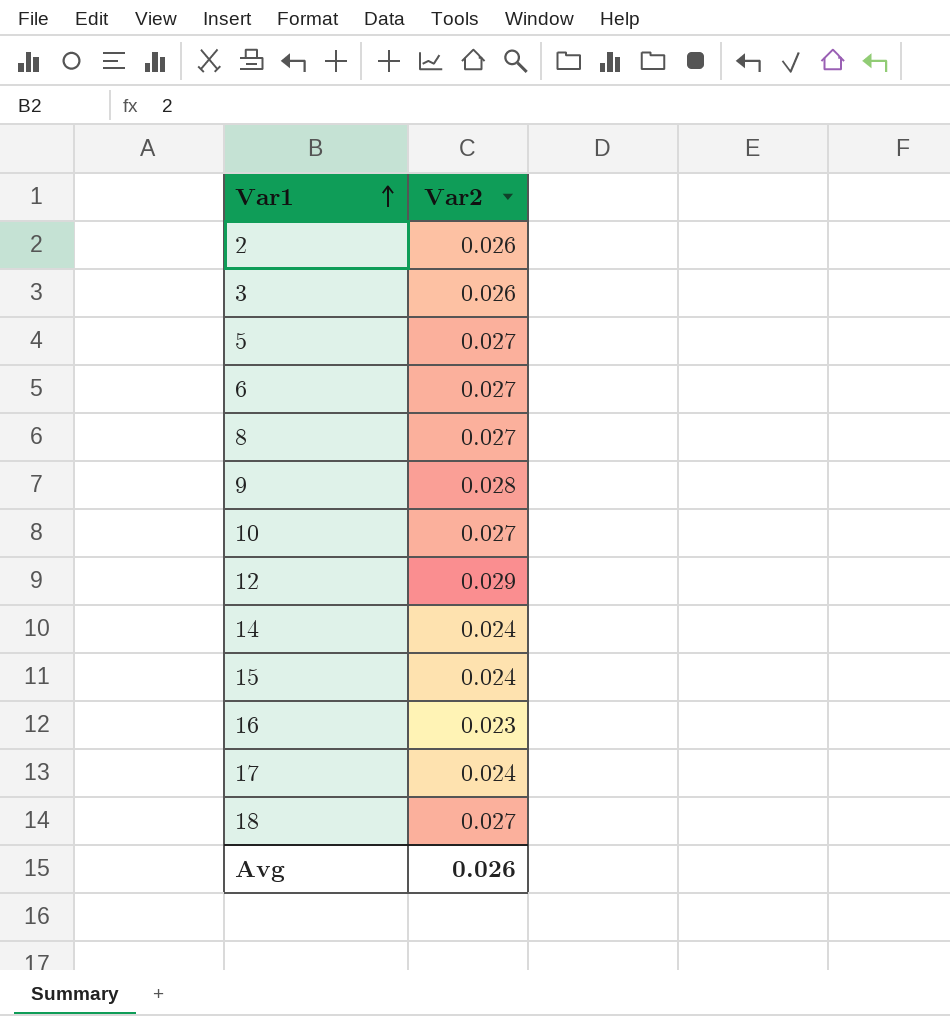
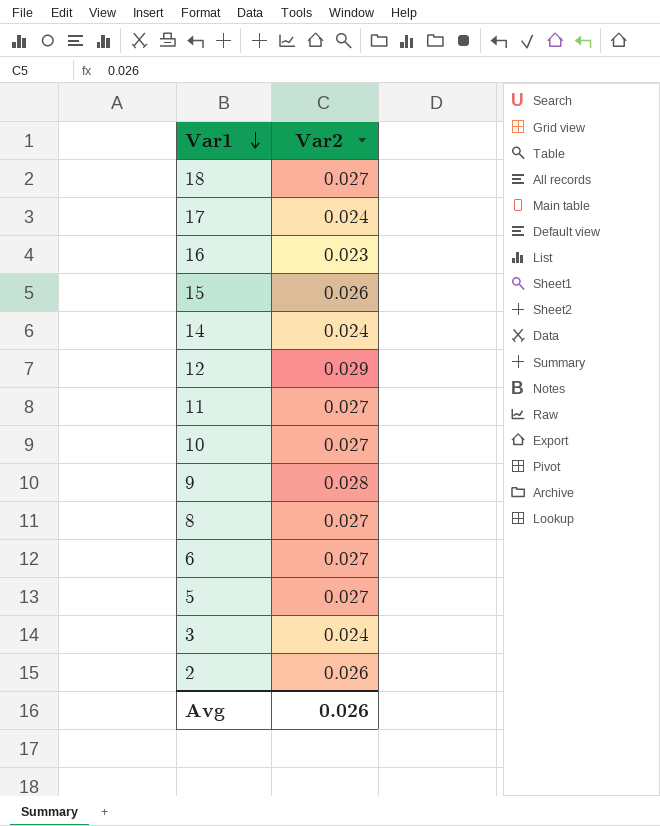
row order: Var1 ascending -> Var1 descending
15 | Var2: 0.024 -> 0.026
row 11: none -> 0.027
3 | Var2: 0.026 -> 0.024

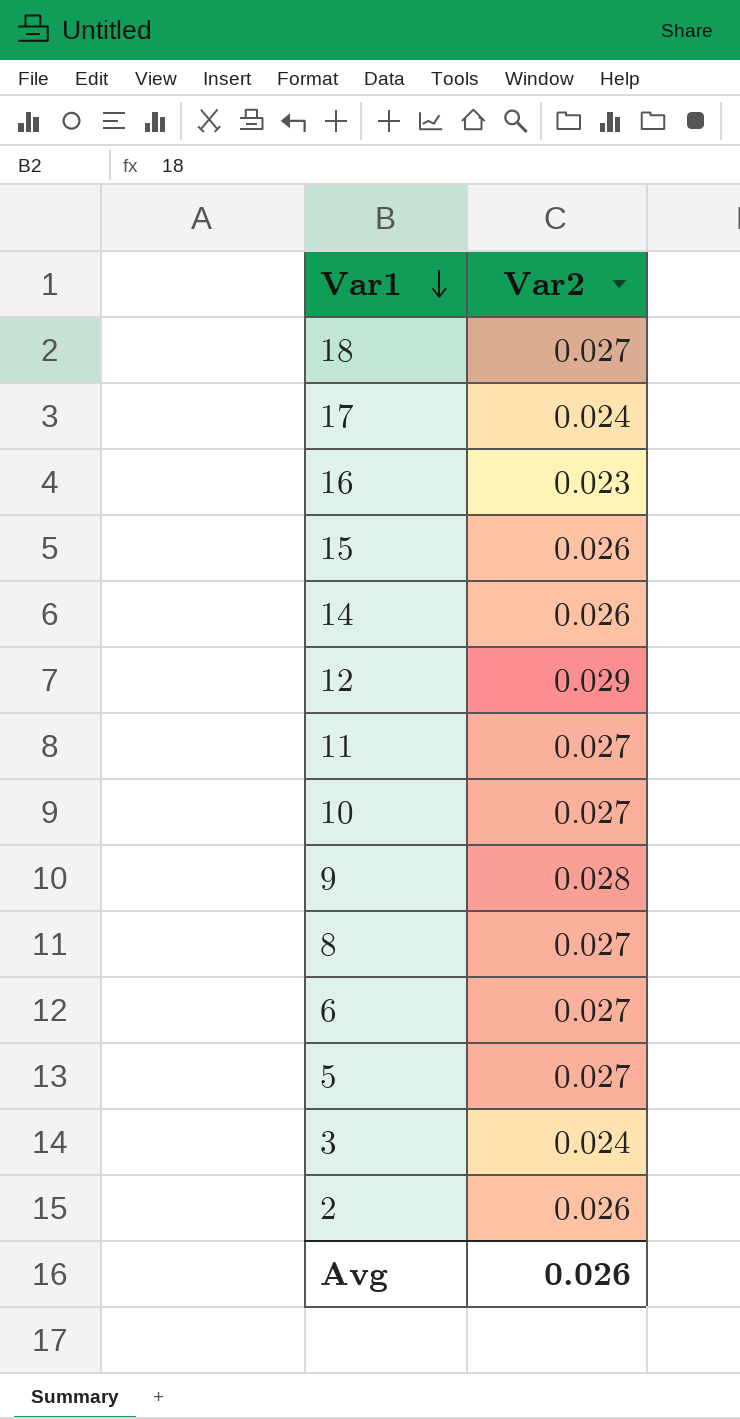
14 | Var2: 0.024 -> 0.026

